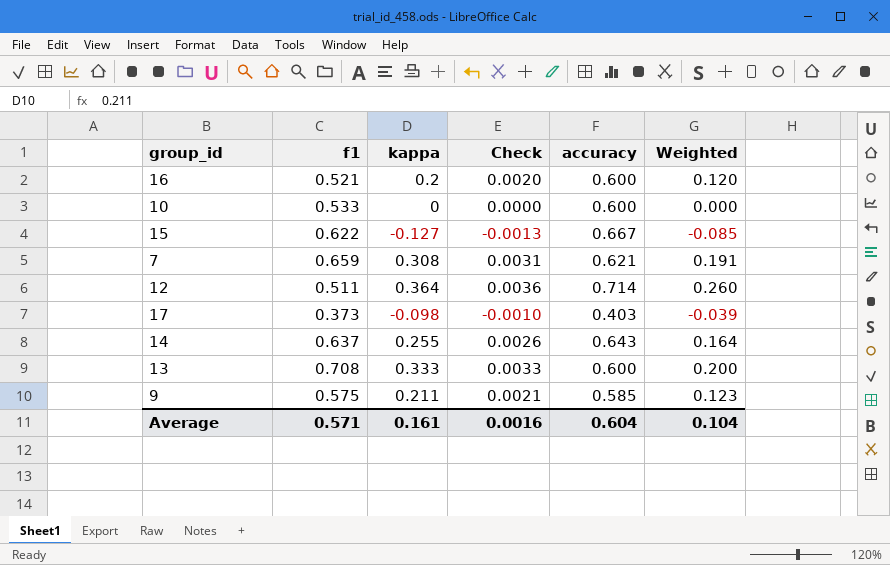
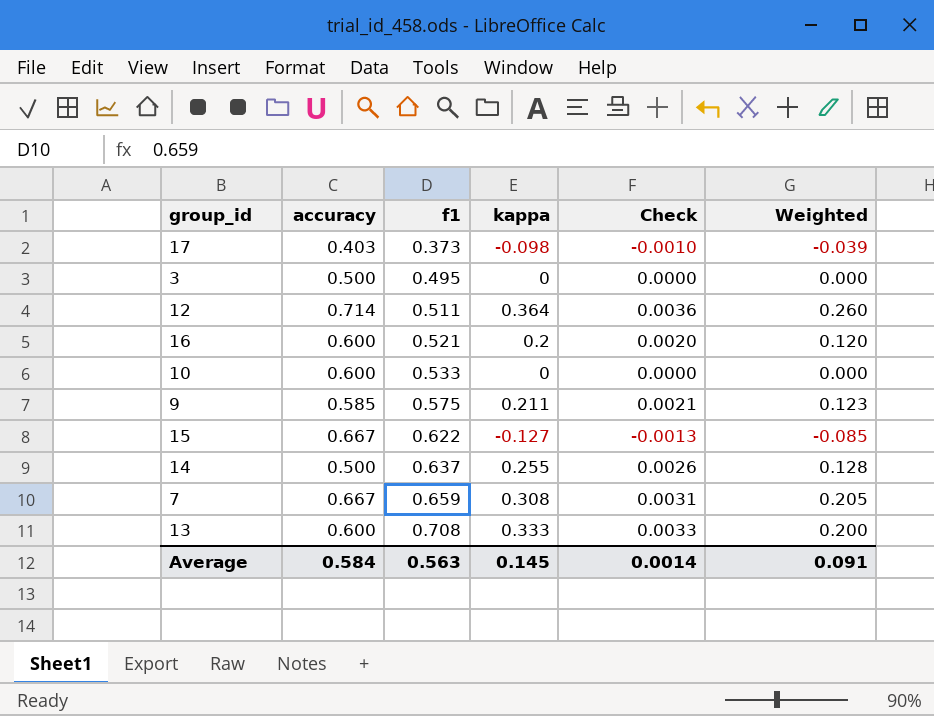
row order: none -> f1 ascending
column accuracy | position: 5 -> 2
row 3: none -> 0.500 | 0.495 | 0 | 0.0000 | 0.000
14 | accuracy: 0.643 -> 0.500
14 | Weighted: 0.164 -> 0.128
7 | accuracy: 0.621 -> 0.667
7 | Weighted: 0.191 -> 0.205
Average | accuracy: 0.604 -> 0.584
Average | f1: 0.571 -> 0.563
Average | kappa: 0.161 -> 0.145
Average | Check: 0.0016 -> 0.0014
Average | Weighted: 0.104 -> 0.091

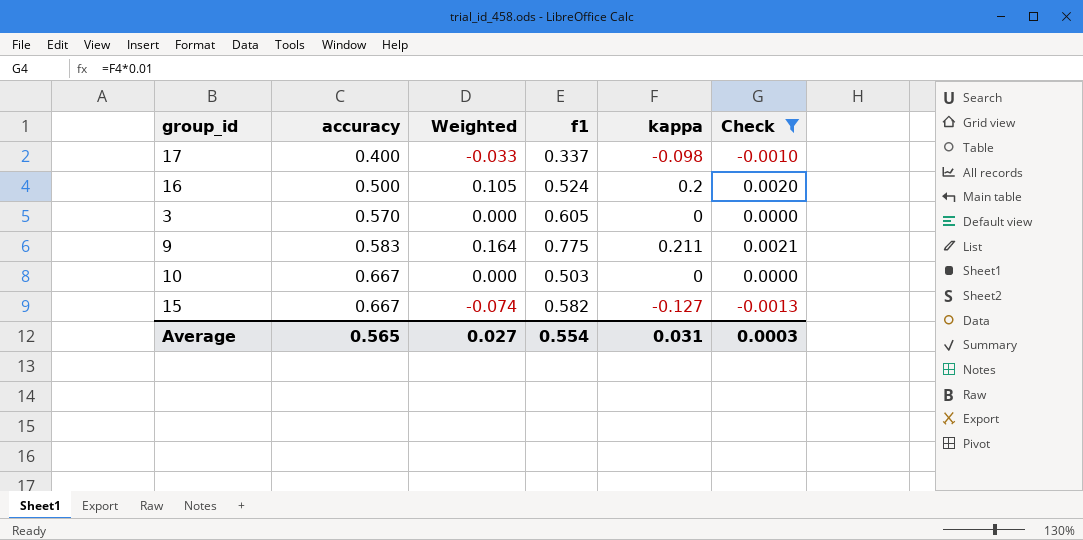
filter: none -> Check <= 0.0021
row order: f1 ascending -> accuracy ascending
column Weighted | formula: [accuracy] * [kappa] -> [f1] * [kappa]
column Weighted | position: 6 -> 3
17 | accuracy: 0.403 -> 0.400
17 | f1: 0.373 -> 0.337
16 | accuracy: 0.600 -> 0.500
16 | f1: 0.521 -> 0.524
3 | accuracy: 0.500 -> 0.570
3 | f1: 0.495 -> 0.605
9 | accuracy: 0.585 -> 0.583
9 | f1: 0.575 -> 0.775
10 | accuracy: 0.600 -> 0.667
10 | f1: 0.533 -> 0.503
15 | f1: 0.622 -> 0.582
Average | accuracy: 0.584 -> 0.565
Average | Weighted: 0.091 -> 0.027
Average | f1: 0.563 -> 0.554
Average | kappa: 0.145 -> 0.031
Average | Check: 0.0014 -> 0.0003

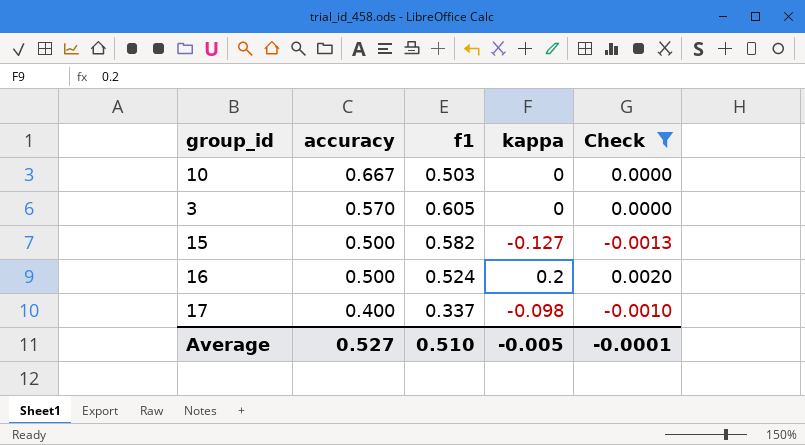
row order: accuracy ascending -> accuracy descending
column Weighted | formula: [f1] * [kappa] -> none
row 9: 0.583 | 0.164 | 0.775 | 0.211 | 0.0021 -> none
15 | accuracy: 0.667 -> 0.500
Average | accuracy: 0.565 -> 0.527
Average | f1: 0.554 -> 0.510
Average | kappa: 0.031 -> -0.005
Average | Check: 0.0003 -> -0.0001

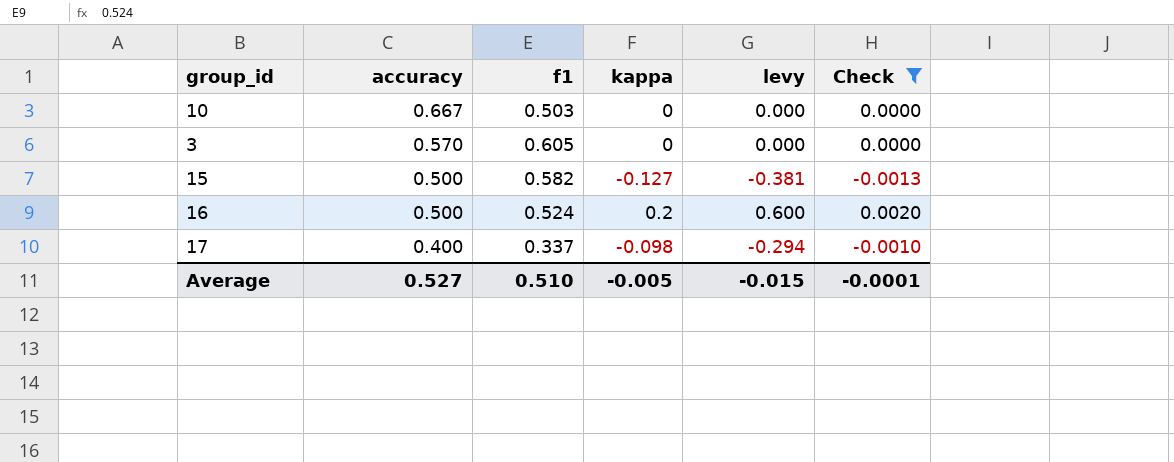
column levy | formula: none -> [kappa] * 3

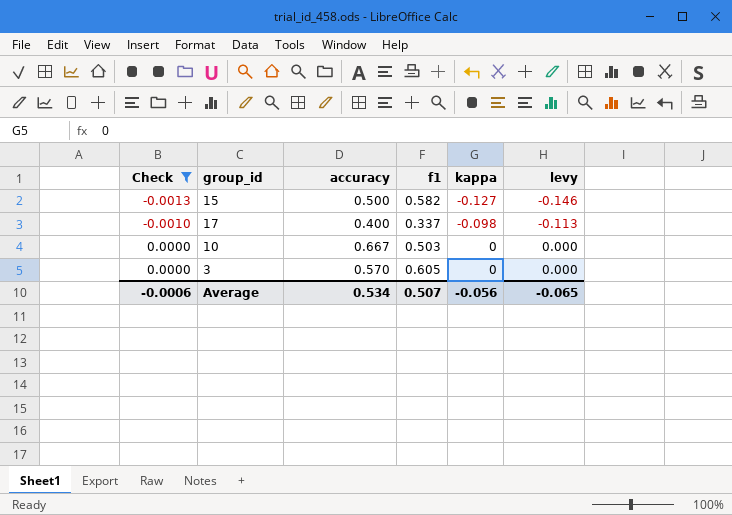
row order: accuracy descending -> Check ascending
column Check | position: 6 -> 1
column levy | formula: [kappa] * 3 -> [kappa] * 1.15
row 16: 0.500 | 0.524 | 0.2 | 0.600 | 0.0020 -> none
Average | Check: -0.0001 -> -0.0006
Average | accuracy: 0.527 -> 0.534
Average | f1: 0.510 -> 0.507
Average | kappa: -0.005 -> -0.056
Average | levy: -0.015 -> -0.065

